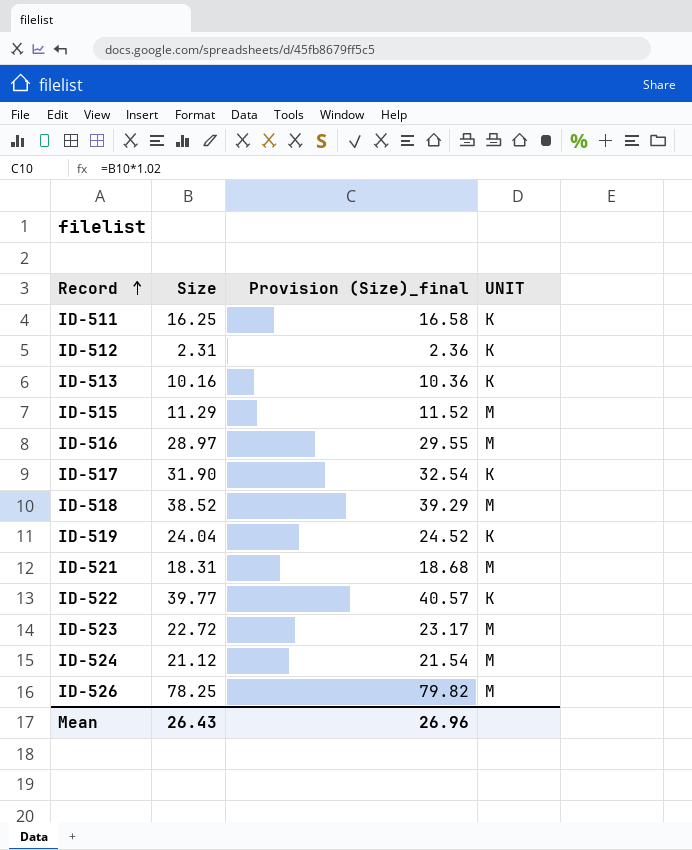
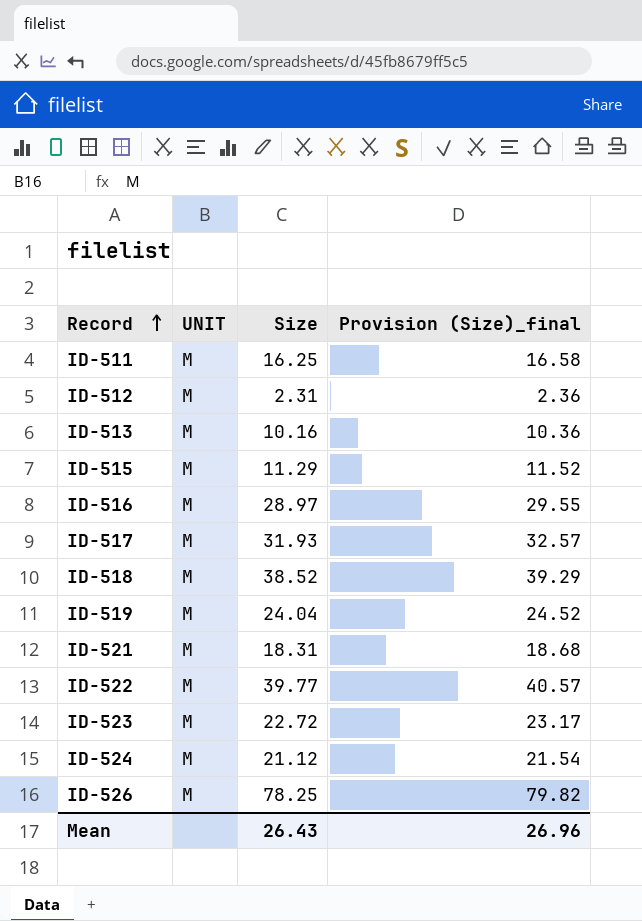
column UNIT | position: 4 -> 2
ID-511 | UNIT: K -> M
ID-512 | UNIT: K -> M
ID-513 | UNIT: K -> M
ID-517 | UNIT: K -> M
ID-517 | Size: 31.90 -> 31.93
ID-517 | Provision (Size)_final: 32.54 -> 32.57
ID-519 | UNIT: K -> M
ID-522 | UNIT: K -> M

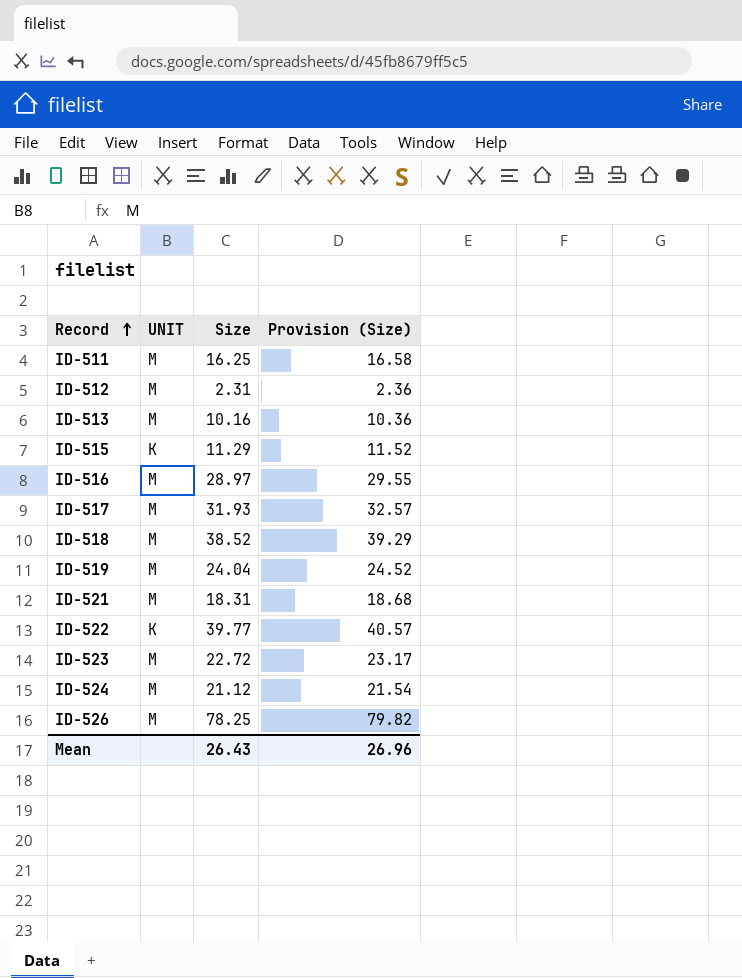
column name: Provision (Size)_final -> Provision (Size)
ID-515 | UNIT: M -> K
ID-522 | UNIT: M -> K

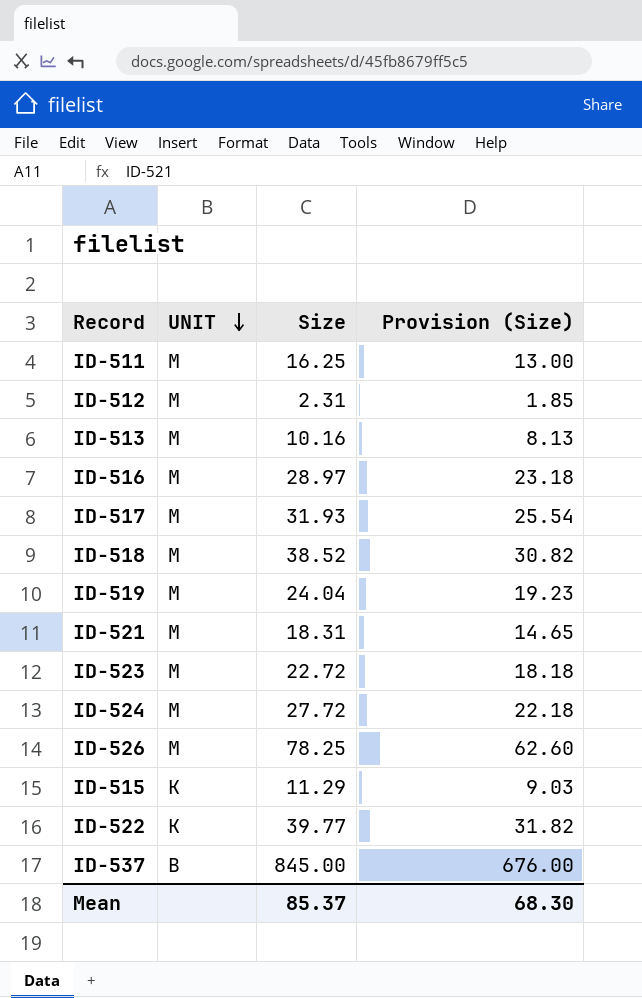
row order: Record ascending -> UNIT descending
column Provision (Size) | formula: [Size] * 1.02 -> [Size] * 0.8
ID-524 | Size: 21.12 -> 27.72
row ID-537: none -> B | 845.00 | 676.00
Mean | Size: 26.43 -> 85.37
Mean | Provision (Size): 26.96 -> 68.30

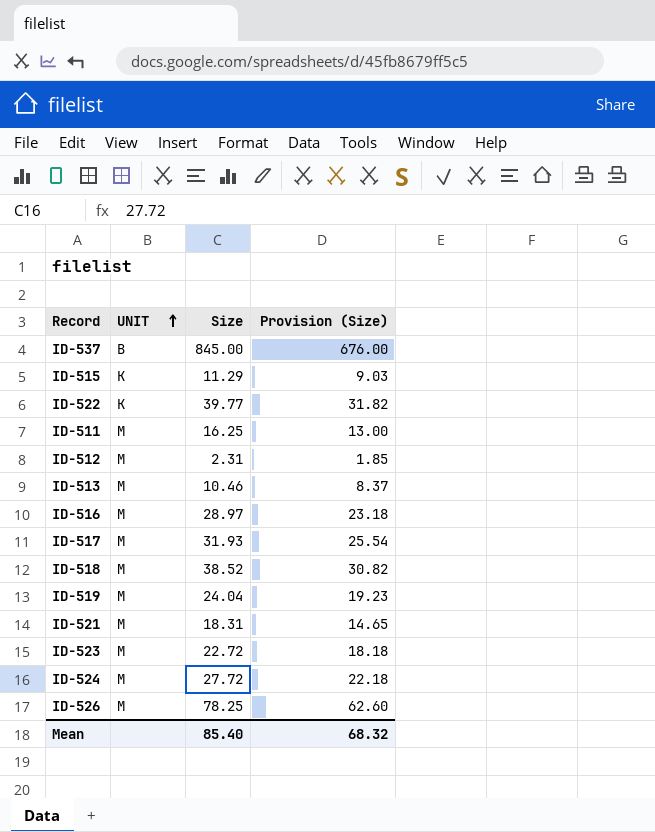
row order: UNIT descending -> UNIT ascending
ID-513 | Size: 10.16 -> 10.46
ID-513 | Provision (Size): 8.13 -> 8.37
Mean | Size: 85.37 -> 85.40
Mean | Provision (Size): 68.30 -> 68.32

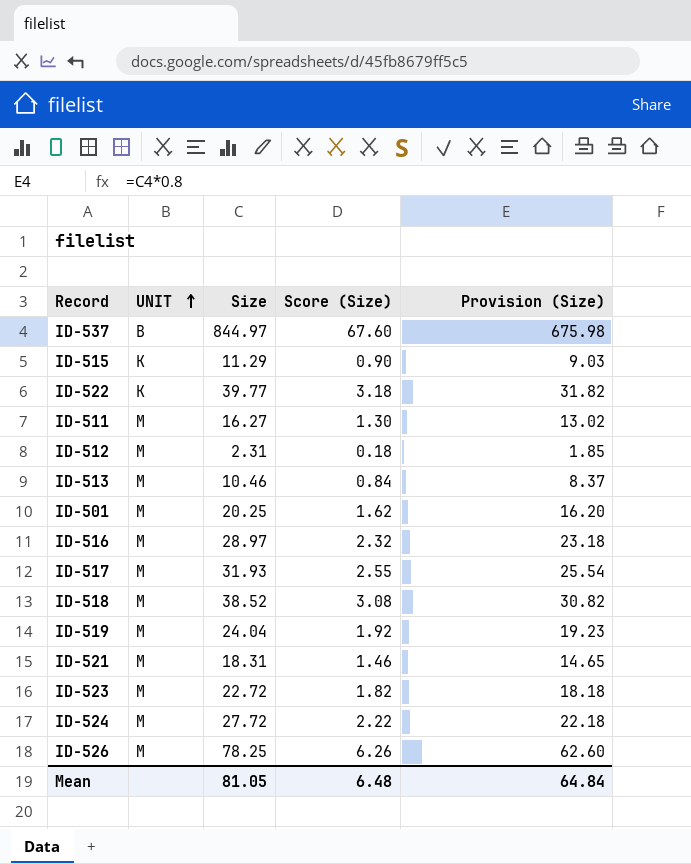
column Score (Size) | formula: none -> [Size] * 0.08
ID-537 | Size: 845.00 -> 844.97
ID-537 | Provision (Size): 676.00 -> 675.98
ID-511 | Size: 16.25 -> 16.27
ID-511 | Provision (Size): 13.00 -> 13.02
row ID-501: none -> M | 20.25 | 1.62 | 16.20
Mean | Size: 85.40 -> 81.05
Mean | Provision (Size): 68.32 -> 64.84

